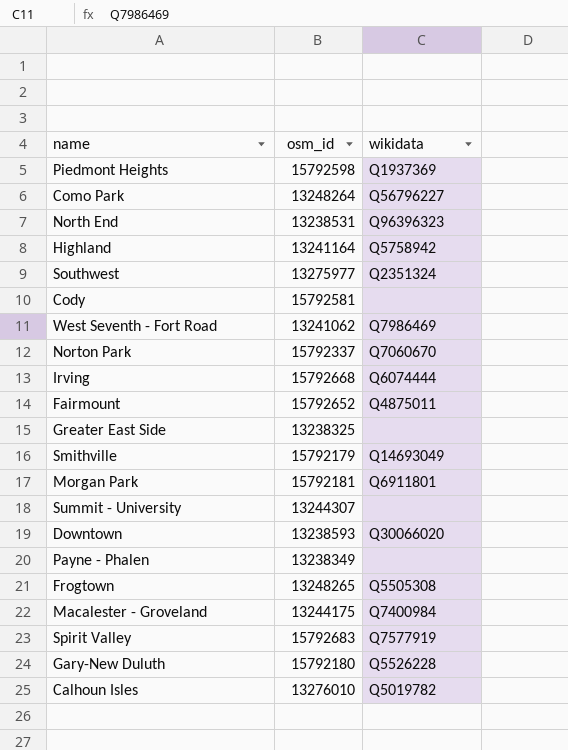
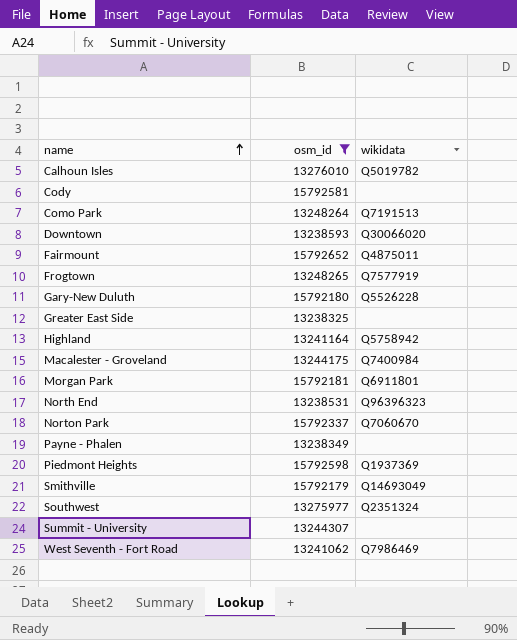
filter: none -> osm_id <= 15792652
row order: none -> name ascending
Como Park | wikidata: Q56796227 -> Q7191513
Frogtown | wikidata: Q5505308 -> Q7577919

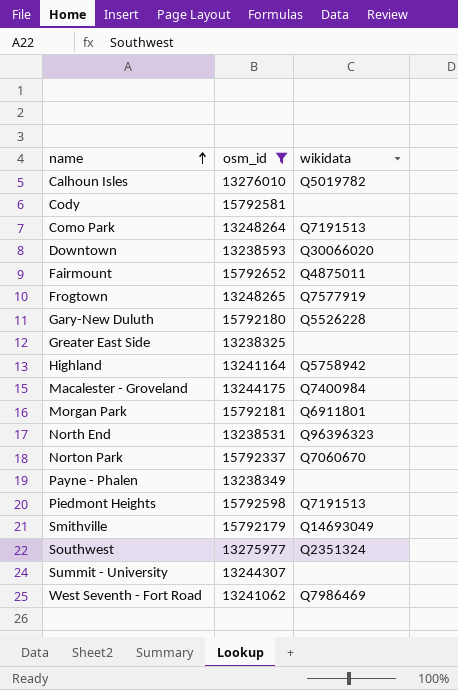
Piedmont Heights | wikidata: Q1937369 -> Q7191513

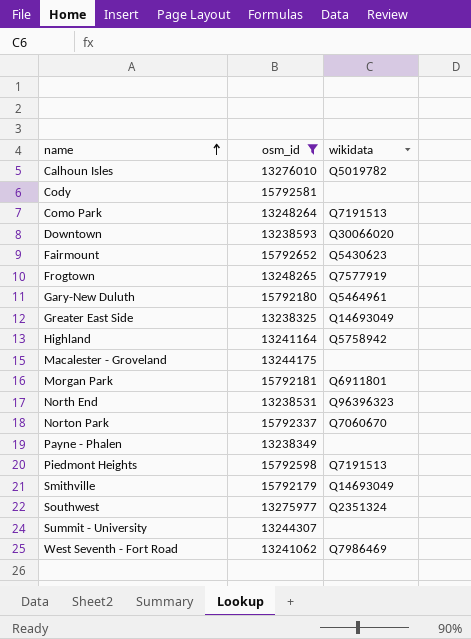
Fairmount | wikidata: Q4875011 -> Q5430623
Gary-New Duluth | wikidata: Q5526228 -> Q5464961
Greater East Side | wikidata: none -> Q14693049
Macalester - Groveland | wikidata: Q7400984 -> none

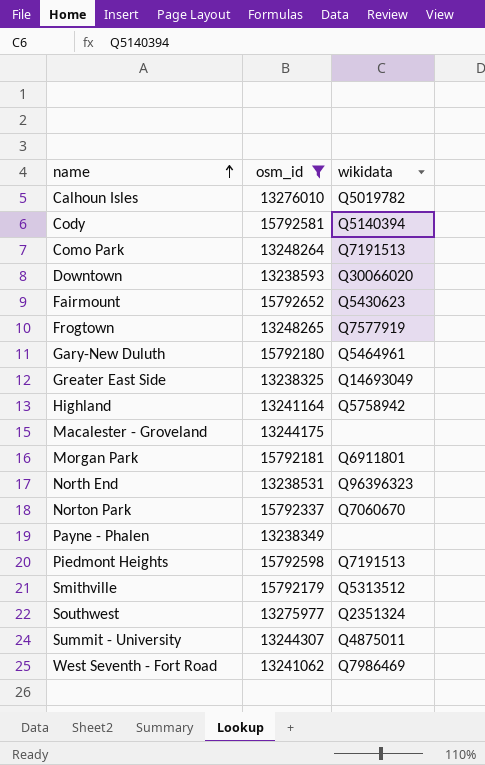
Cody | wikidata: none -> Q5140394
Smithville | wikidata: Q14693049 -> Q5313512
Summit - University | wikidata: none -> Q4875011

